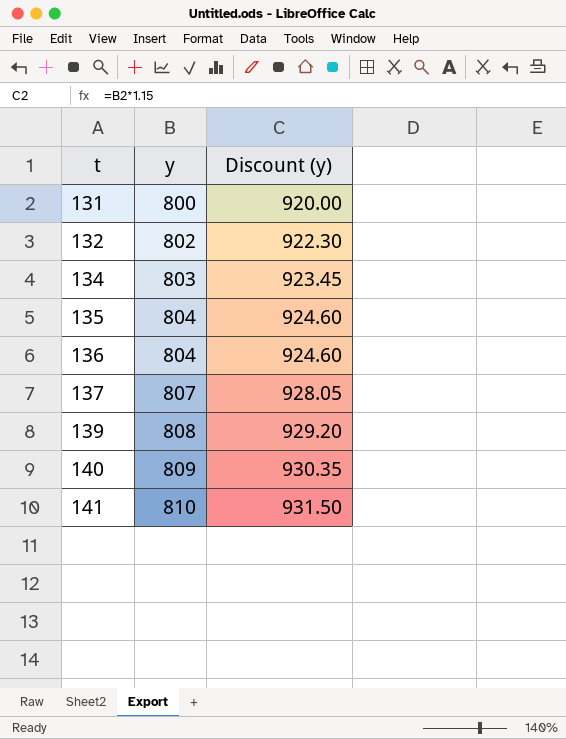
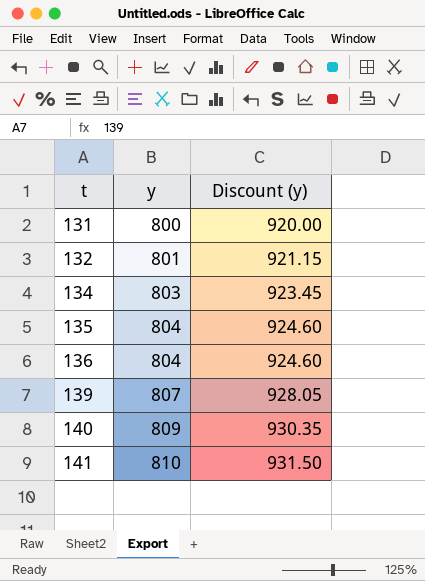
row 137: 807 | 928.05 -> none
132 | y: 802 -> 801
132 | Discount (y): 922.30 -> 921.15
139 | y: 808 -> 807
139 | Discount (y): 929.20 -> 928.05

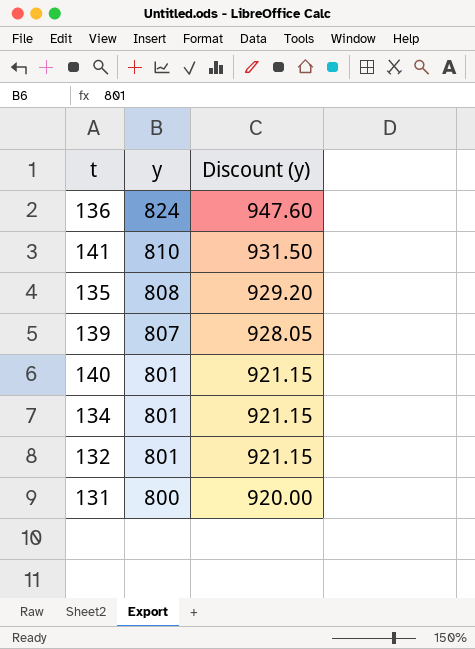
row order: t ascending -> y descending
136 | y: 804 -> 824
136 | Discount (y): 924.60 -> 947.60
135 | y: 804 -> 808
135 | Discount (y): 924.60 -> 929.20
140 | y: 809 -> 801
140 | Discount (y): 930.35 -> 921.15
134 | y: 803 -> 801
134 | Discount (y): 923.45 -> 921.15

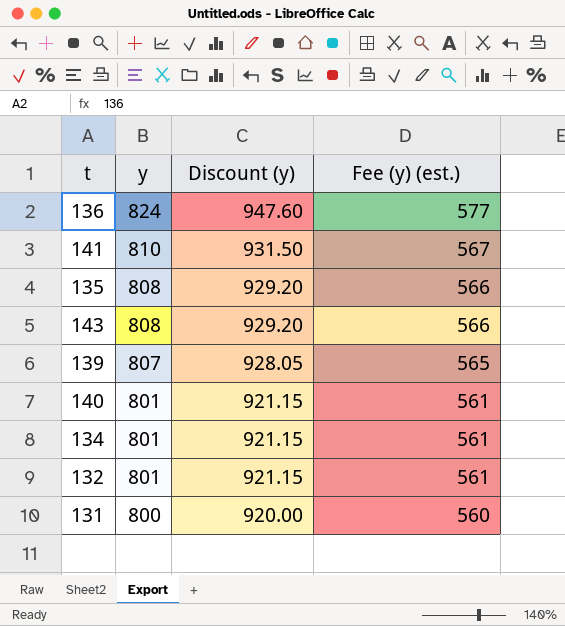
column Fee (y) (est.) | formula: none -> [y] * 0.7
row 143: none -> 808 | 929.20 | 566

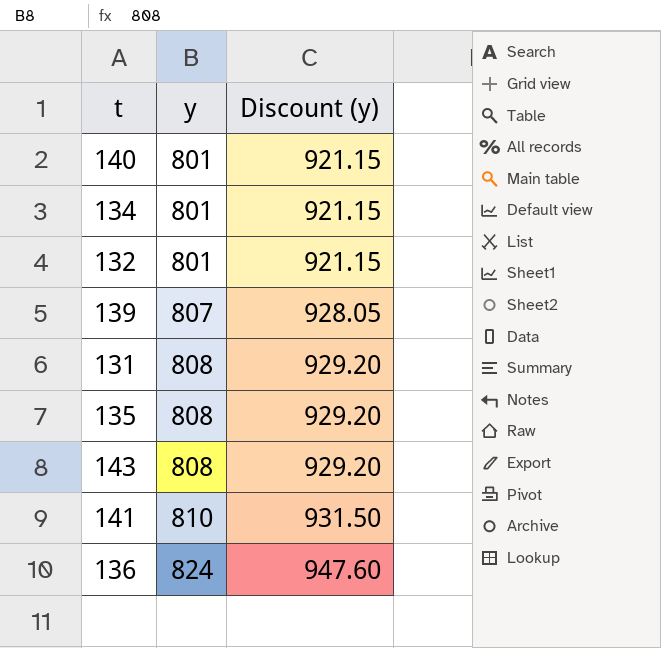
row order: y descending -> y ascending
column Fee (y) (est.) | formula: [y] * 0.7 -> none
131 | y: 800 -> 808
131 | Discount (y): 920.00 -> 929.20

